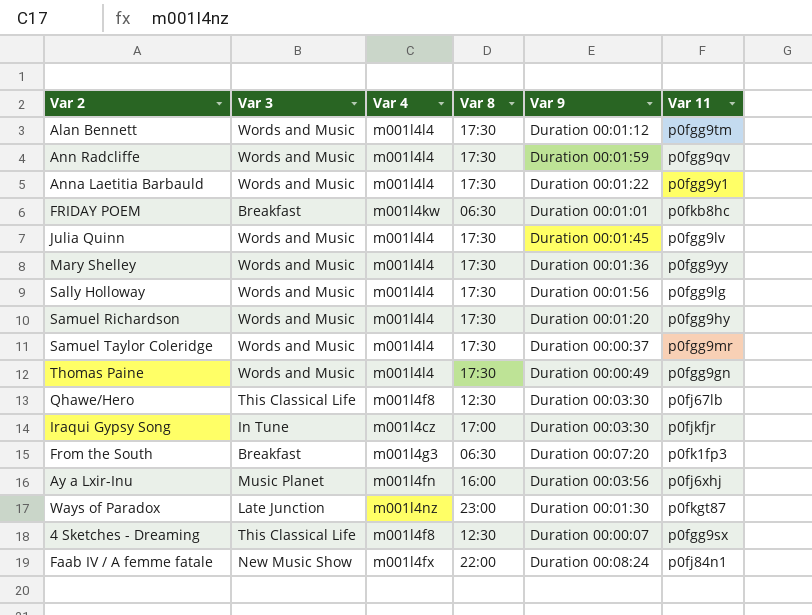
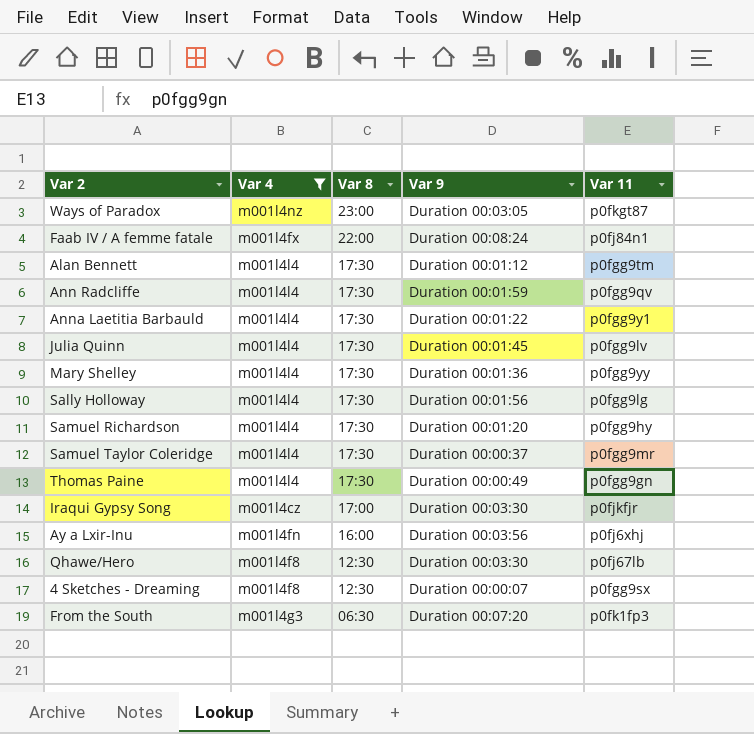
filter: none -> Var 4 != m001l4kw
row order: none -> Var 8 descending
column Var 3 | position: 2 -> none
Ways of Paradox | Var 9: Duration 00:01:30 -> Duration 00:03:05

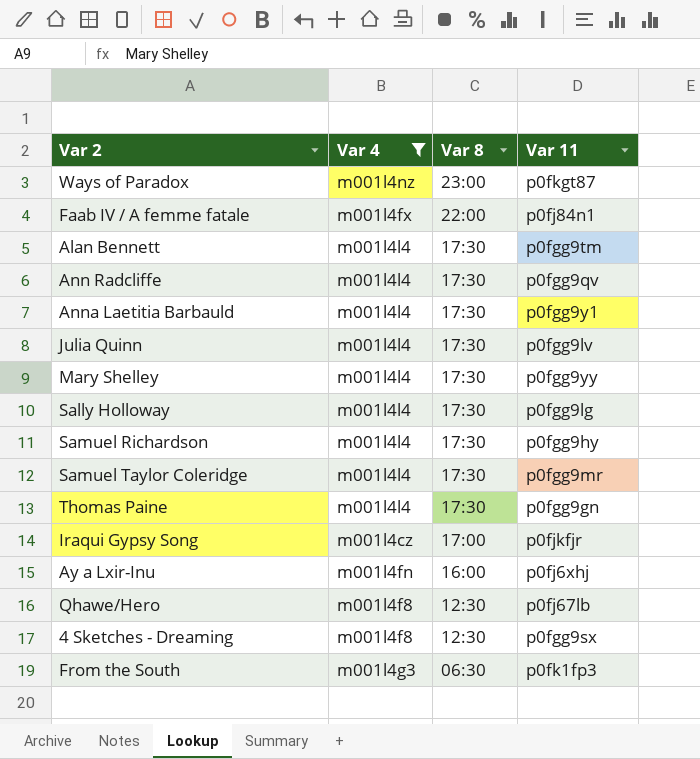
column Var 9 | position: 4 -> none

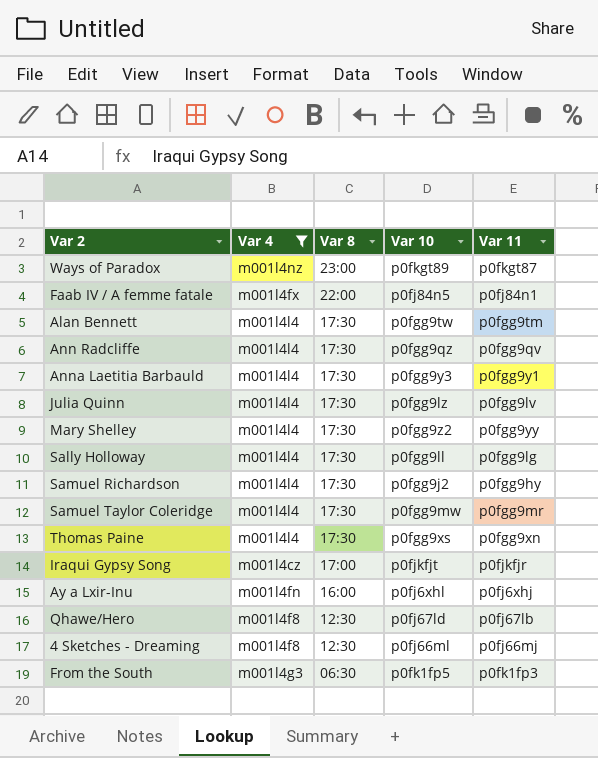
column Var 10 | position: none -> 4
Thomas Paine | Var 11: p0fgg9gn -> p0fgg9xn
4 Sketches - Dreaming | Var 11: p0fgg9sx -> p0fj66mj

